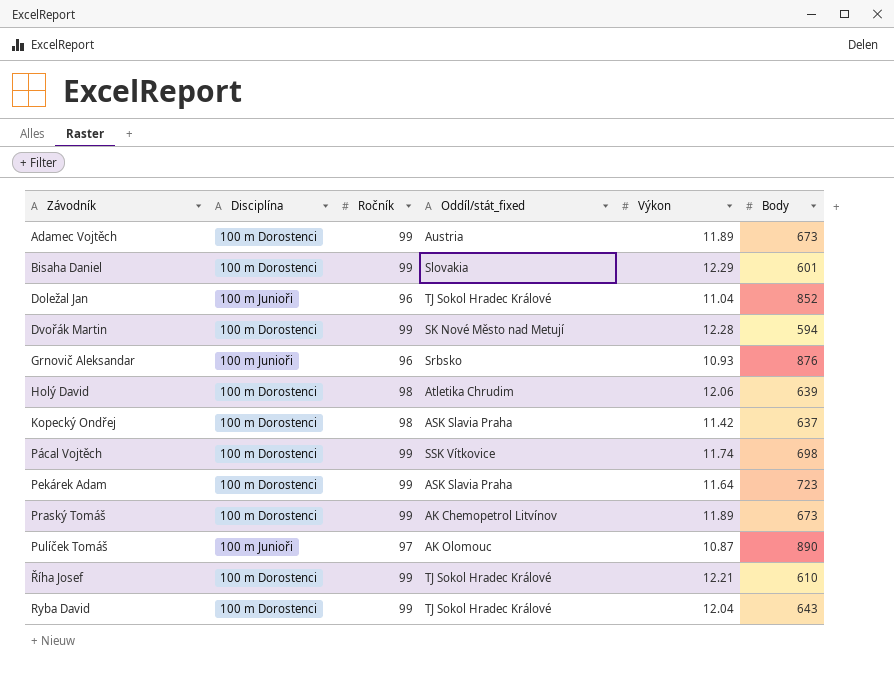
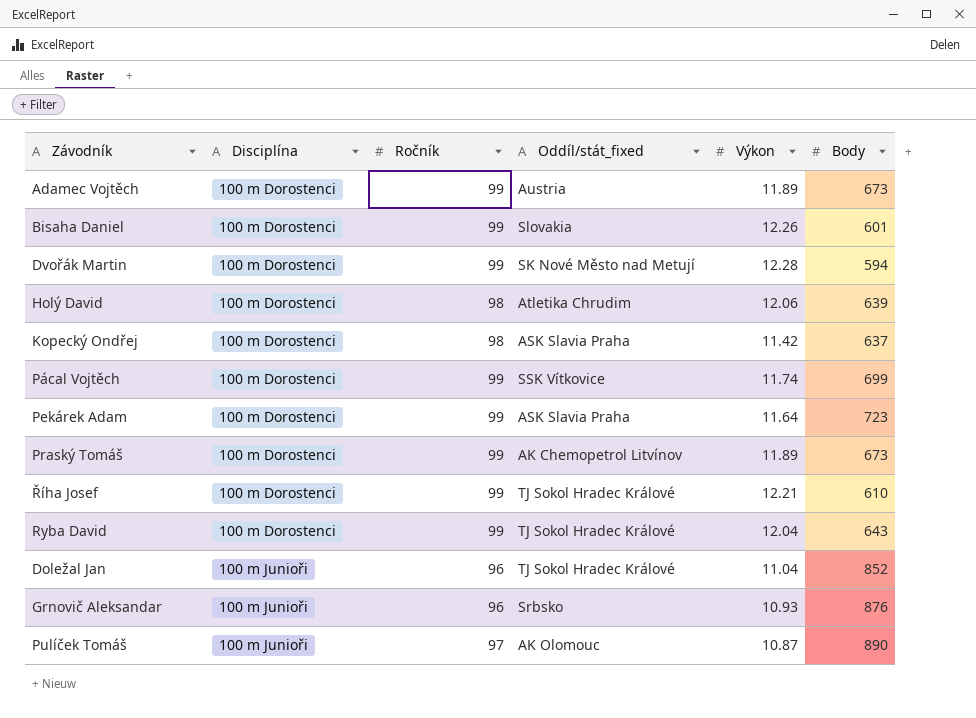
row order: Závodník ascending -> Disciplína ascending
Bisaha Daniel | Výkon: 12.29 -> 12.26
Pácal Vojtěch | Body: 698 -> 699

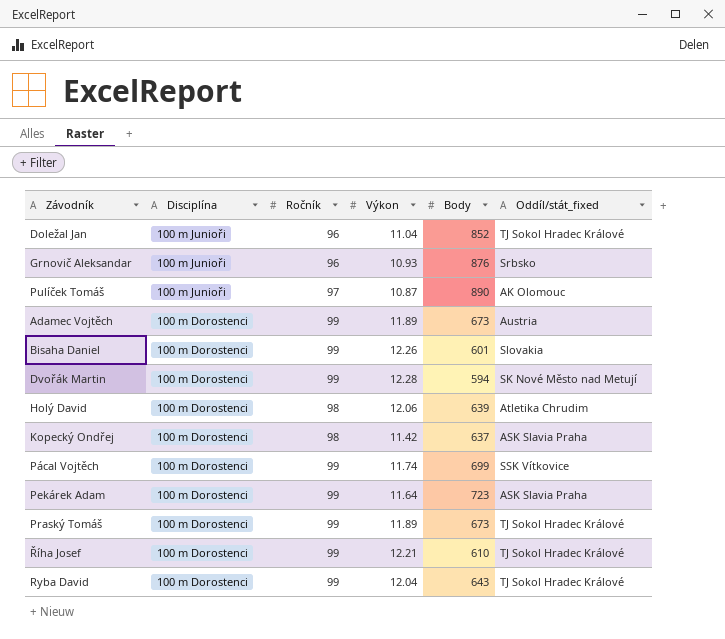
row order: Disciplína ascending -> Disciplína descending
column Oddíl/stát_fixed | position: 4 -> 6
Praský Tomáš | Oddíl/stát_fixed: AK Chemopetrol Litvínov -> TJ Sokol Hradec Králové

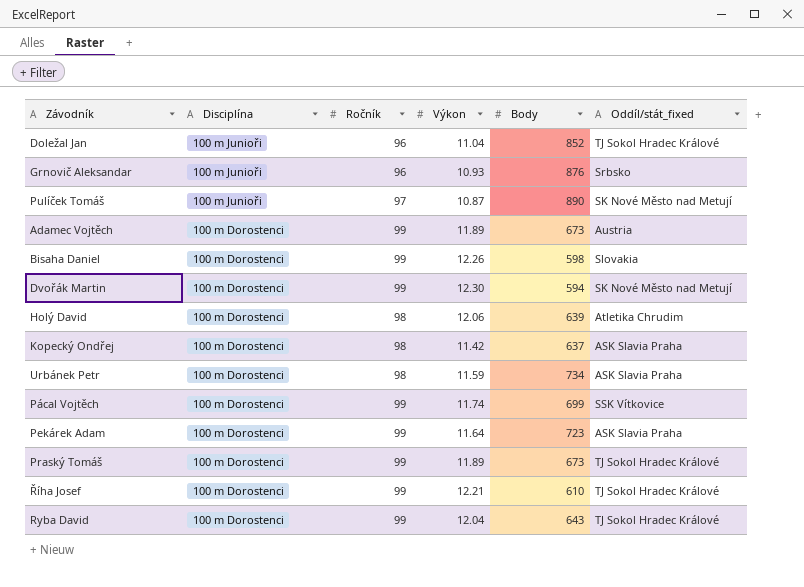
Pulíček Tomáš | Oddíl/stát_fixed: AK Olomouc -> SK Nové Město nad Metují
Bisaha Daniel | Body: 601 -> 598
Dvořák Martin | Výkon: 12.28 -> 12.30
row Urbánek Petr: none -> 100 m Dorostenci | 98 | 11.59 | 734 | ASK Slavia Praha

